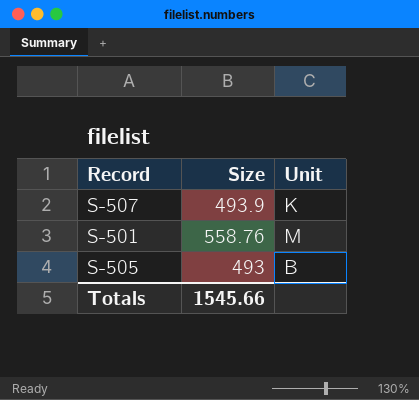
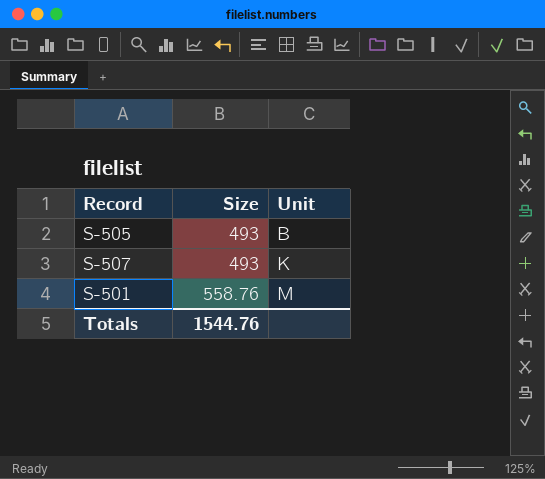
row order: none -> Size ascending
S-507 | Size: 493.9 -> 493
Totals | Size: 1545.66 -> 1544.76

